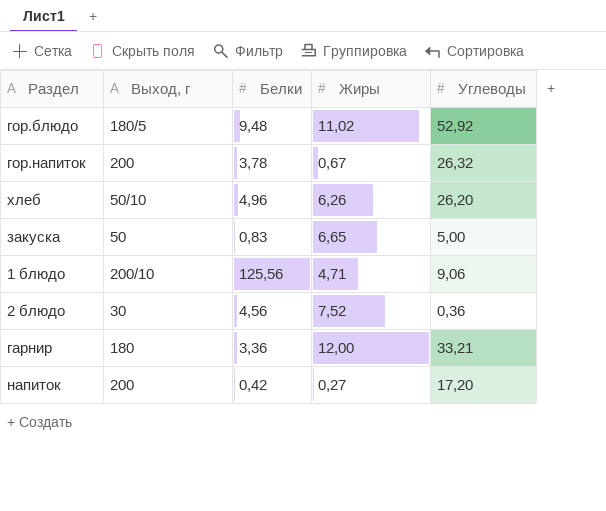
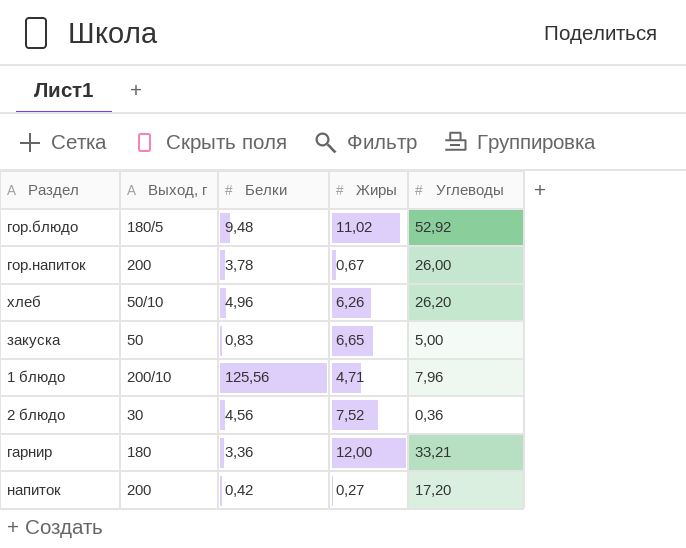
гор.напиток | Углеводы: 26,32 -> 26,00
1 блюдо | Углеводы: 9,06 -> 7,96

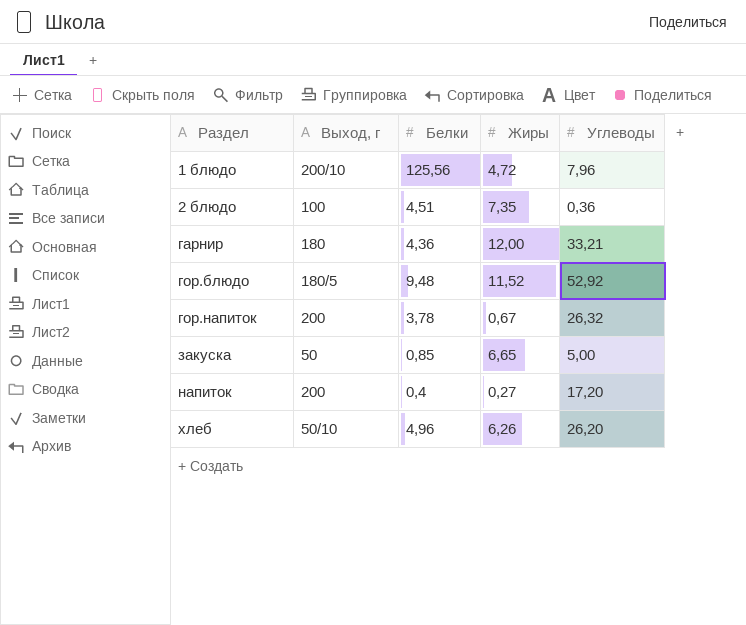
row order: none -> Раздел ascending
1 блюдо | Жиры: 4,71 -> 4,72
2 блюдо | Выход, г: 30 -> 100
2 блюдо | Белки: 4,56 -> 4,51
2 блюдо | Жиры: 7,52 -> 7,35
гарнир | Белки: 3,36 -> 4,36
гор.блюдо | Жиры: 11,02 -> 11,52
гор.напиток | Углеводы: 26,00 -> 26,32
закуска | Белки: 0,83 -> 0,85
напиток | Белки: 0,42 -> 0,4

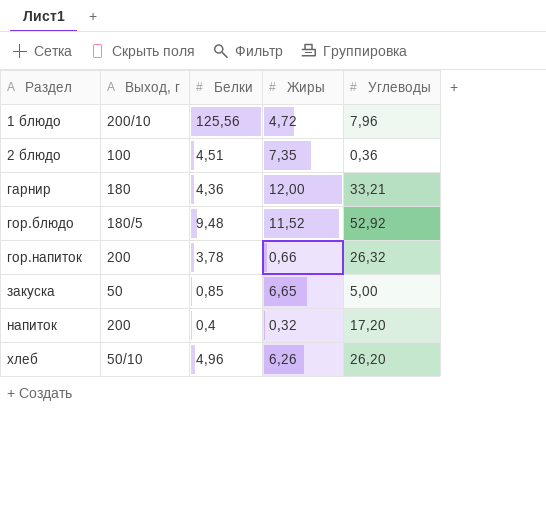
гор.напиток | Жиры: 0,67 -> 0,66
напиток | Жиры: 0,27 -> 0,32

